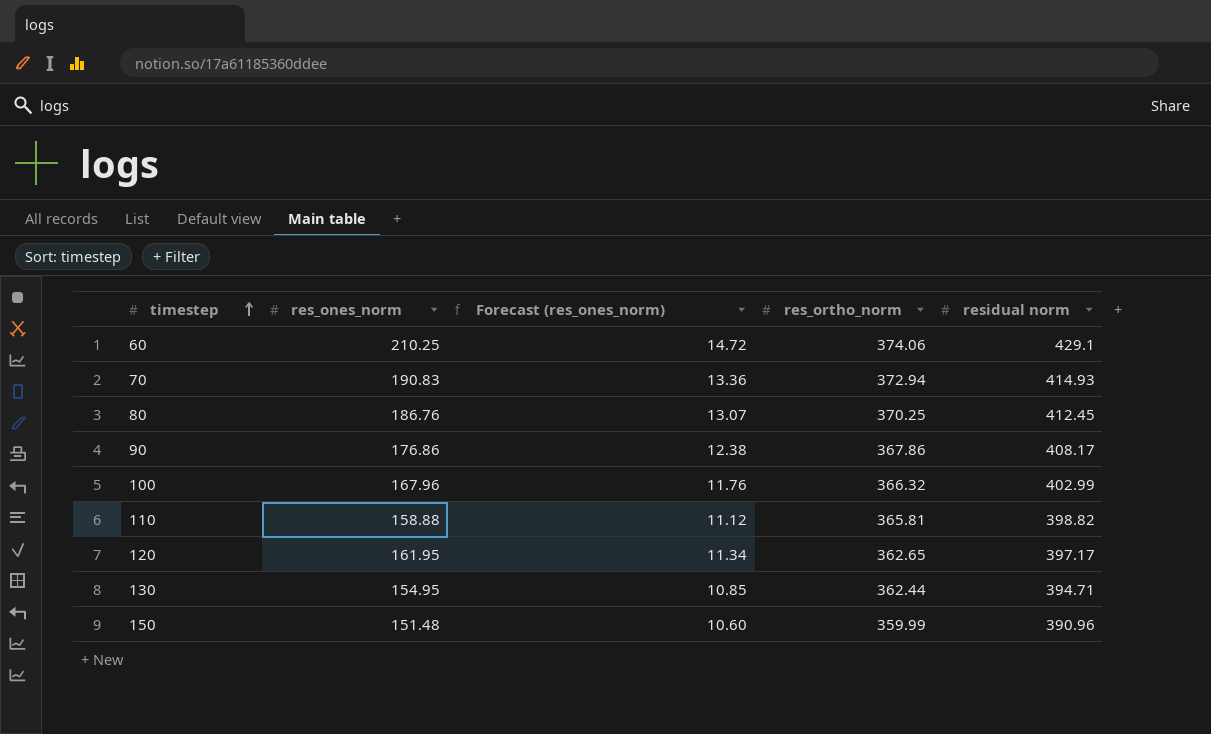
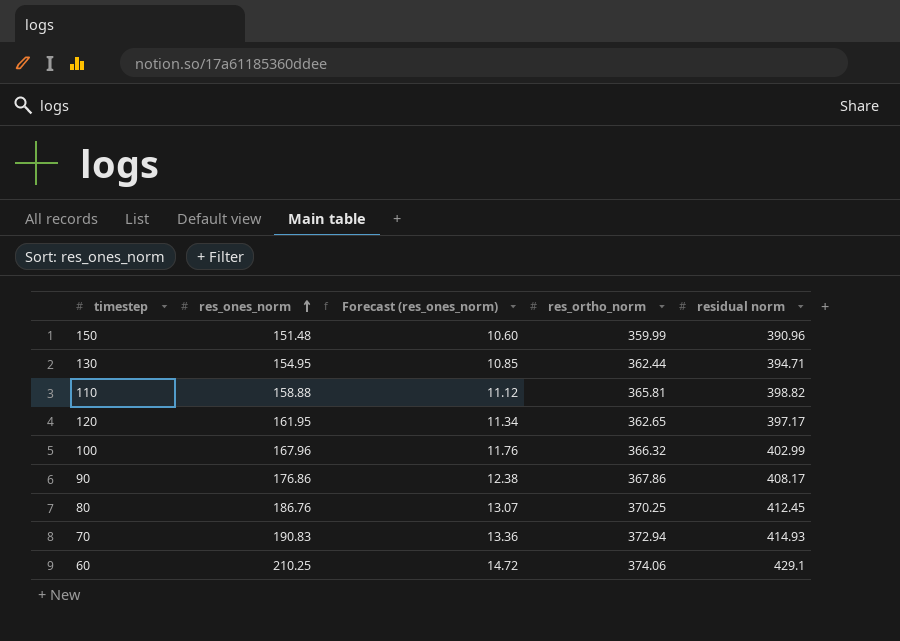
row order: timestep ascending -> res_ones_norm ascending

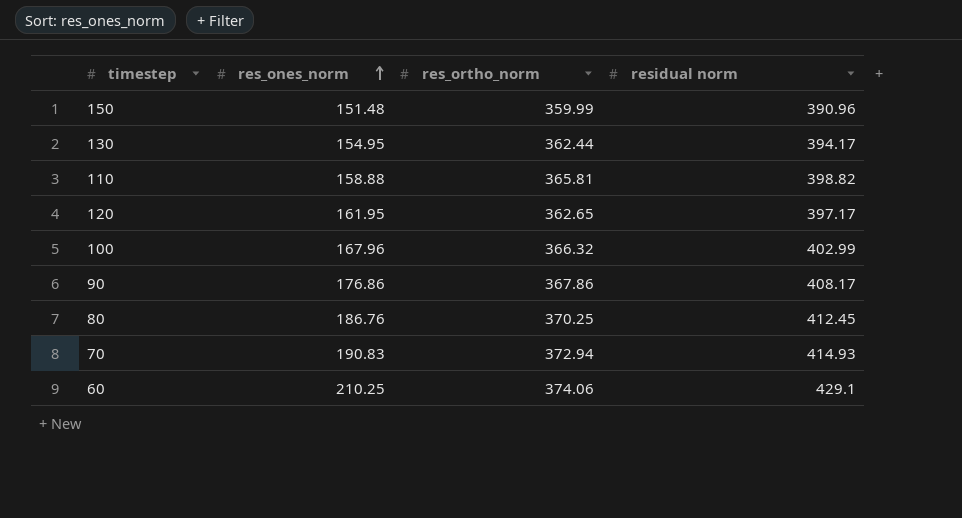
column Forecast (res_ones_norm) | formula: [res_ones_norm] * 0.07 -> none
130 | residual norm: 394.71 -> 394.17

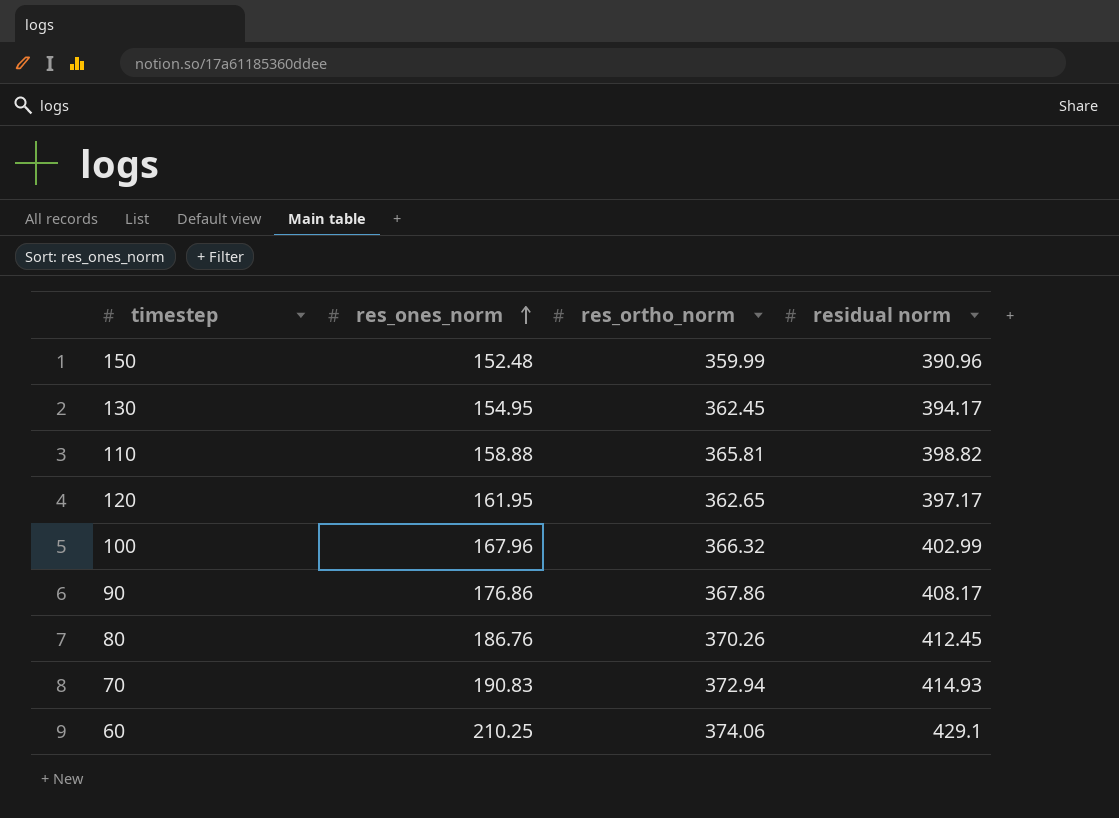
150 | res_ones_norm: 151.48 -> 152.48
130 | res_ortho_norm: 362.44 -> 362.45
80 | res_ortho_norm: 370.25 -> 370.26

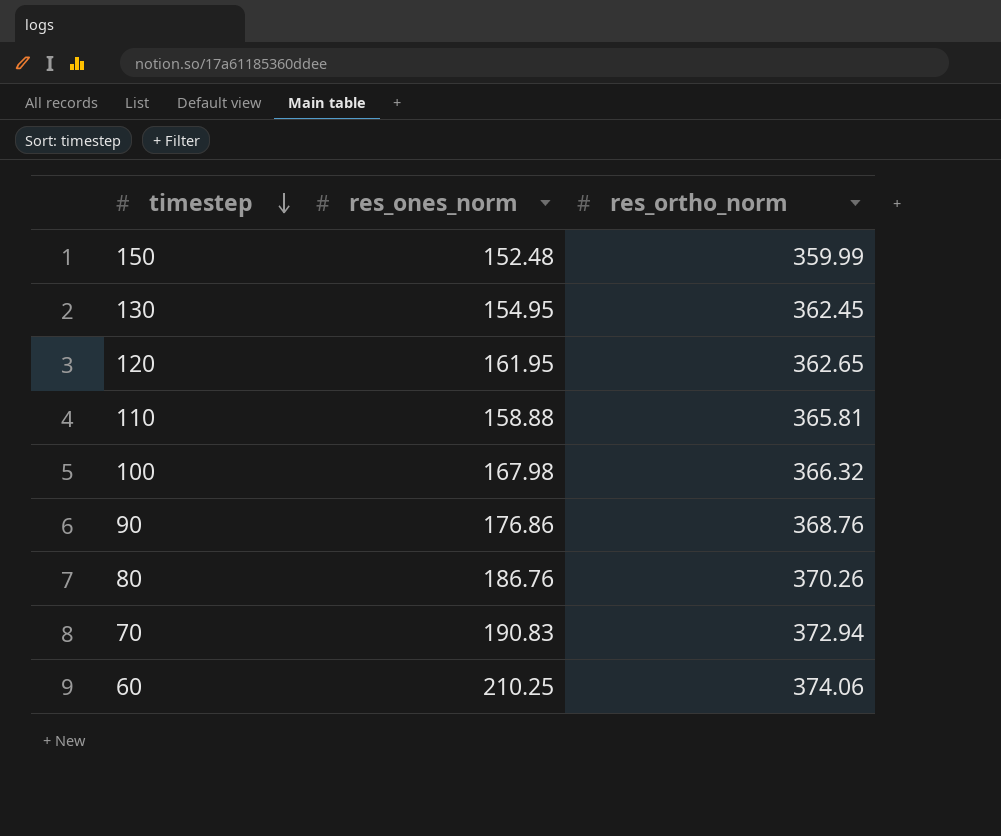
row order: res_ones_norm ascending -> timestep descending
column residual norm | position: 4 -> none
100 | res_ones_norm: 167.96 -> 167.98
90 | res_ortho_norm: 367.86 -> 368.76

